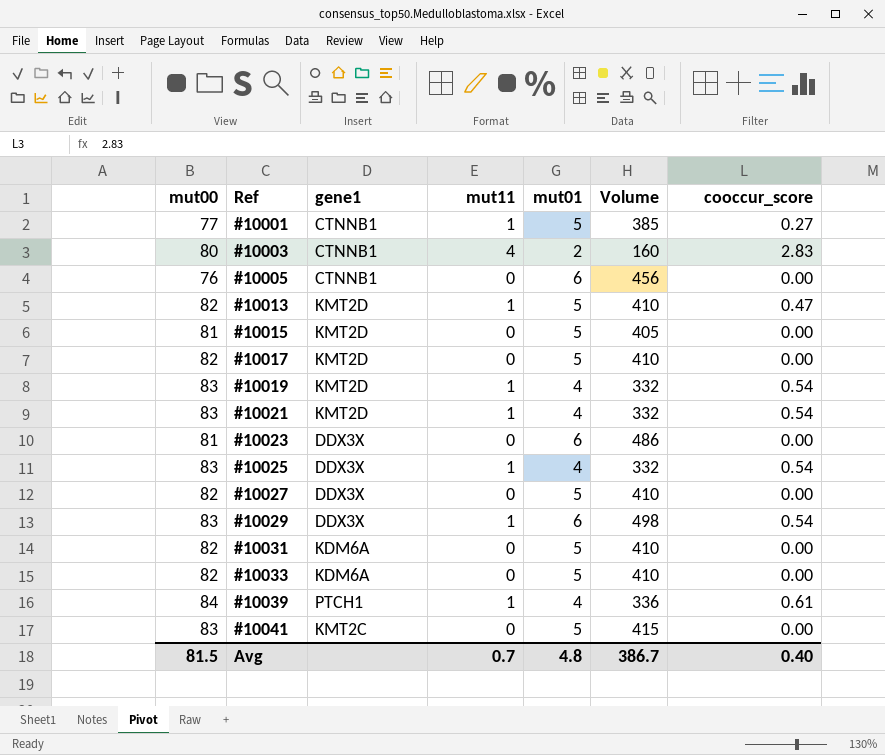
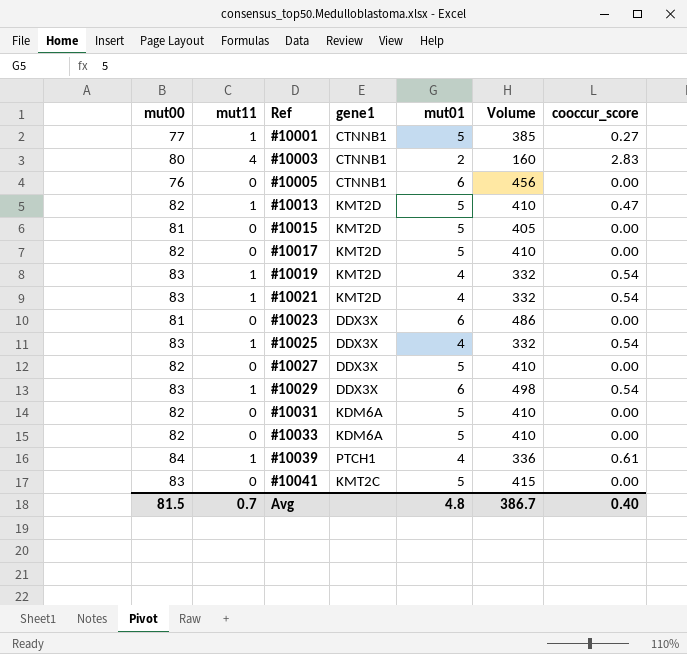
column mut11 | position: 4 -> 2

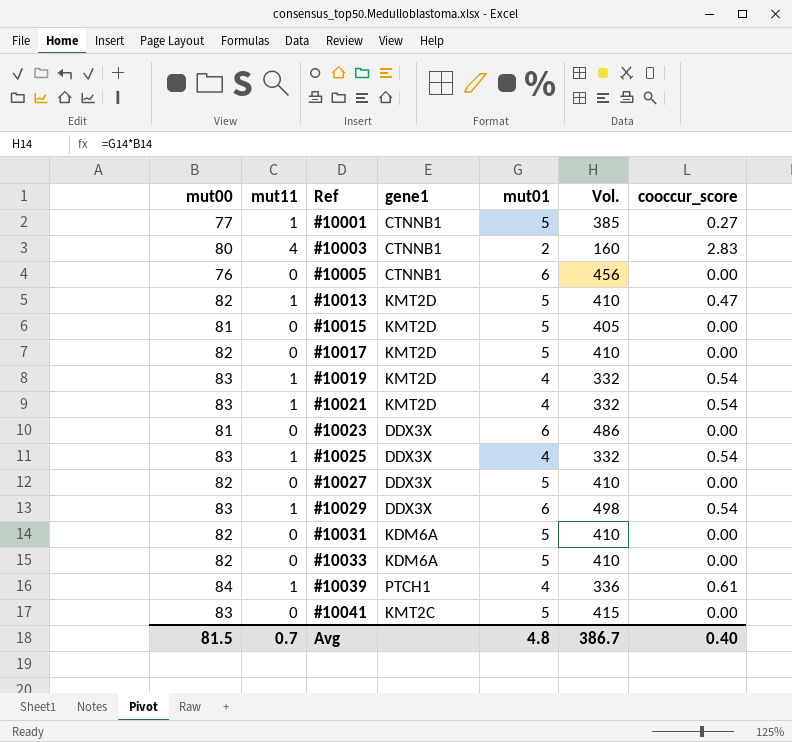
column name: Volume -> Vol.

